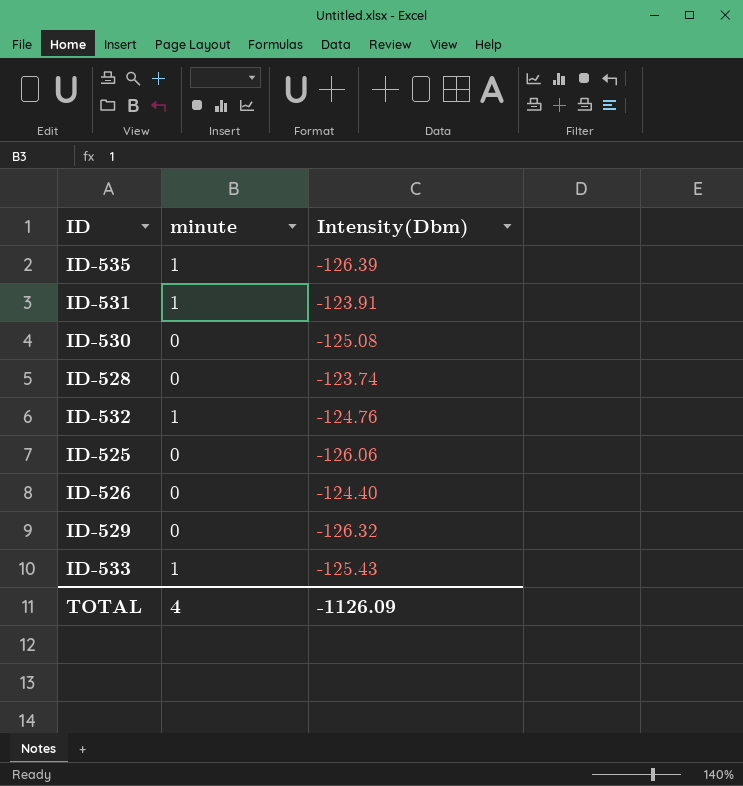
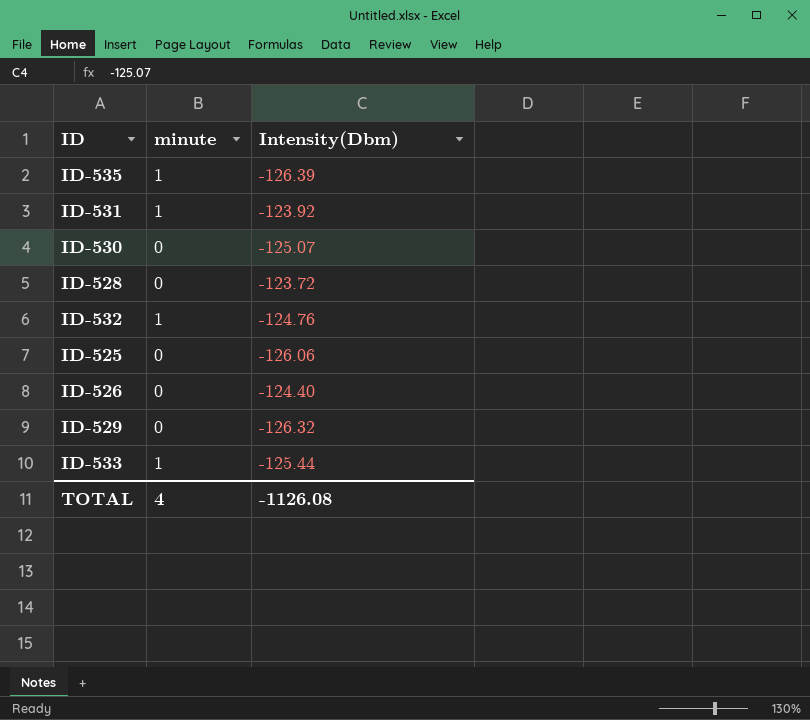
ID-531 | Intensity(Dbm): -123.91 -> -123.92
ID-530 | Intensity(Dbm): -125.08 -> -125.07
ID-528 | Intensity(Dbm): -123.74 -> -123.72
ID-533 | Intensity(Dbm): -125.43 -> -125.44
TOTAL | Intensity(Dbm): -1126.09 -> -1126.08

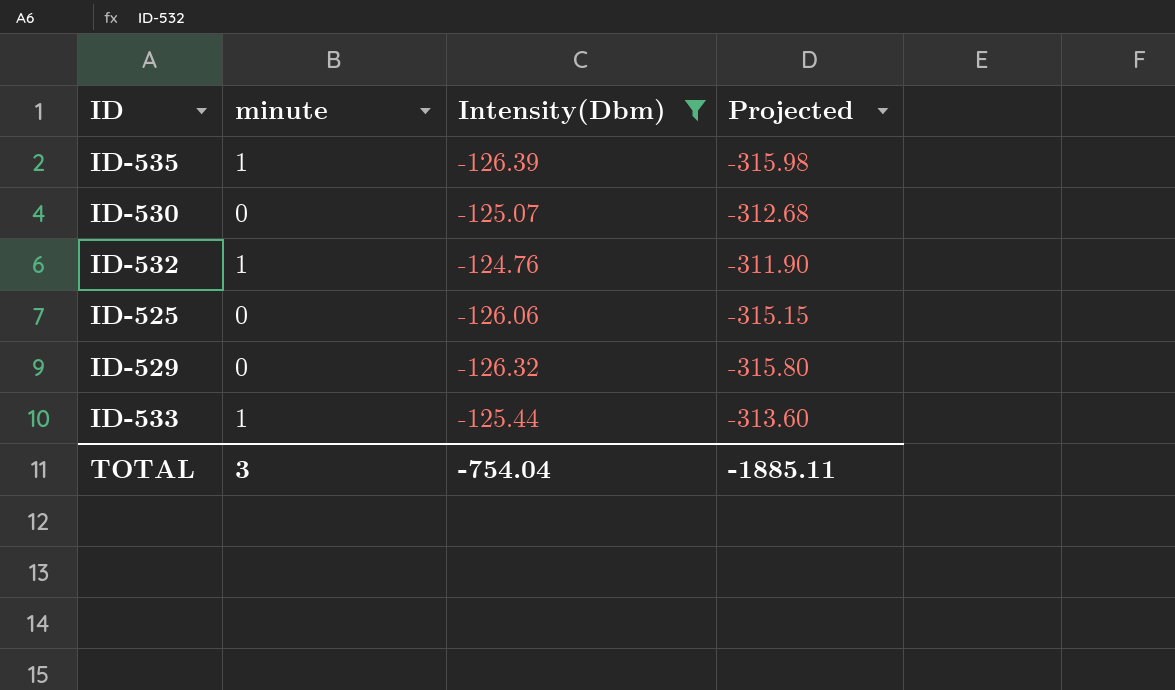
filter: none -> Intensity(Dbm) <= -124.76
column Projected | formula: none -> [Intensity(Dbm)] * 2.5
TOTAL | minute: 4 -> 3
TOTAL | Intensity(Dbm): -1126.08 -> -754.04

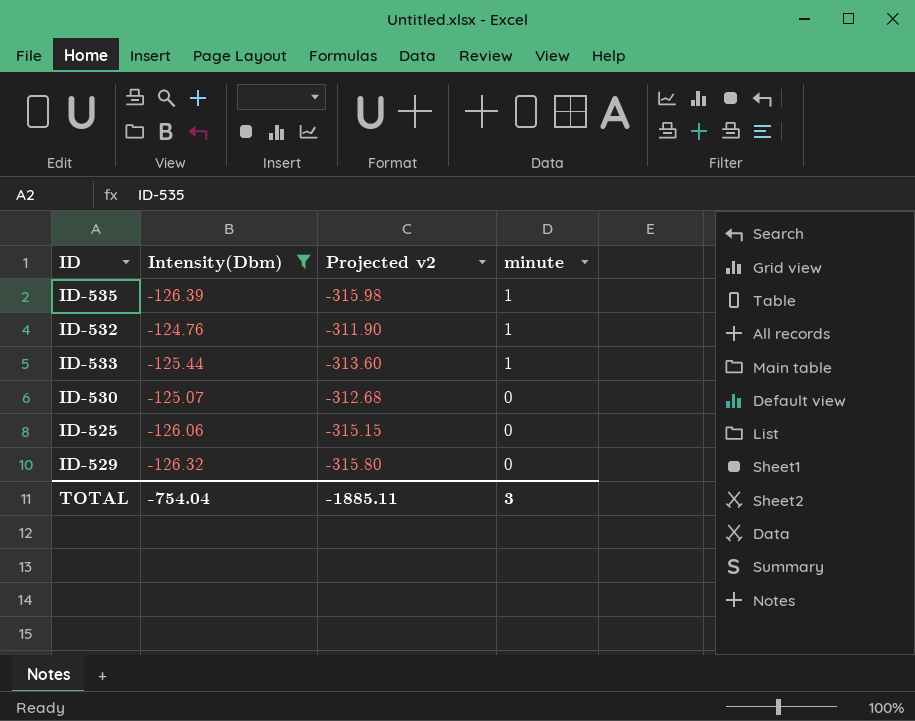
row order: none -> minute descending
column name: Projected -> Projected v2
column minute | position: 2 -> 4

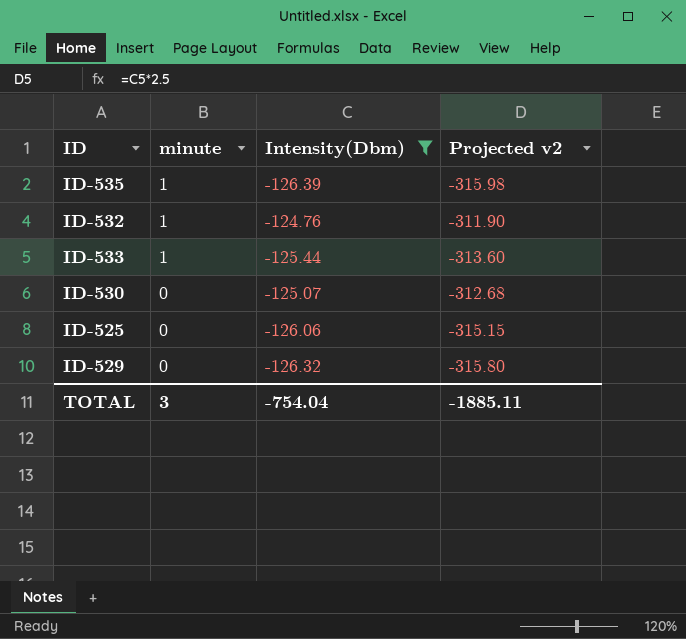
column minute | position: 4 -> 2

